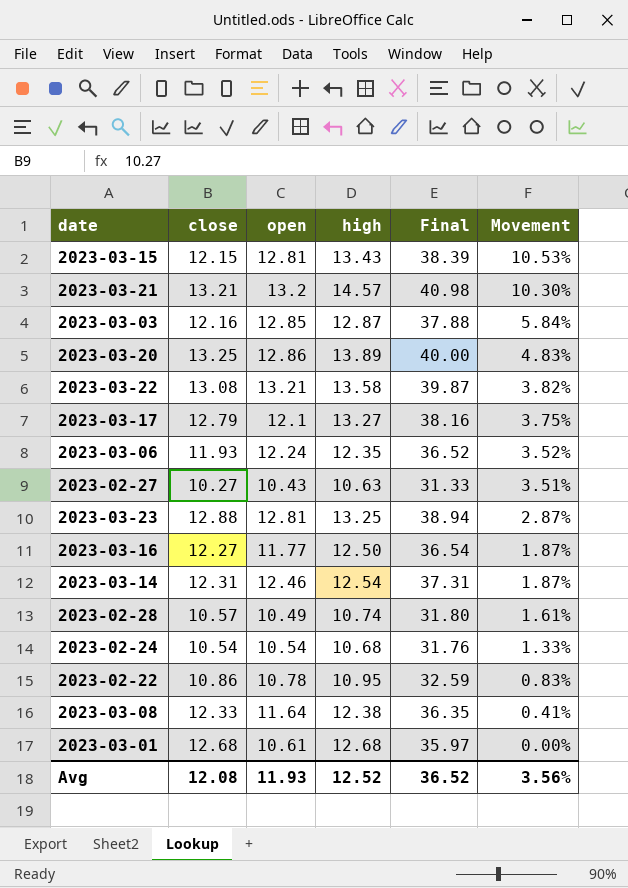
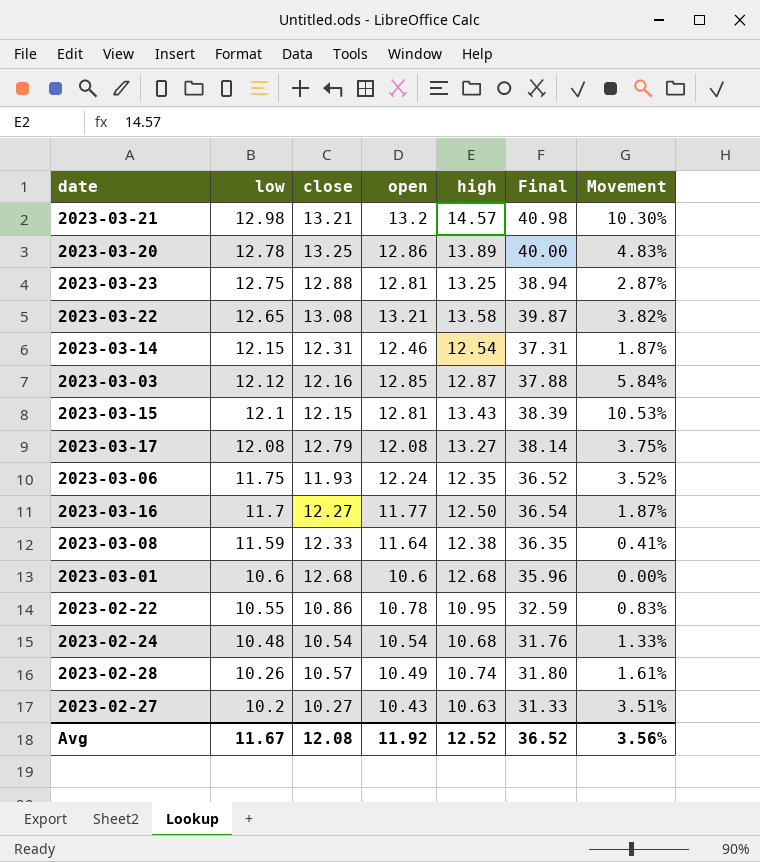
row order: Movement descending -> low descending
column low | position: none -> 2
2023-03-17 | open: 12.1 -> 12.08
2023-03-17 | Final: 38.16 -> 38.14
2023-03-01 | open: 10.61 -> 10.6
2023-03-01 | Final: 35.97 -> 35.96
Avg | open: 11.93 -> 11.92

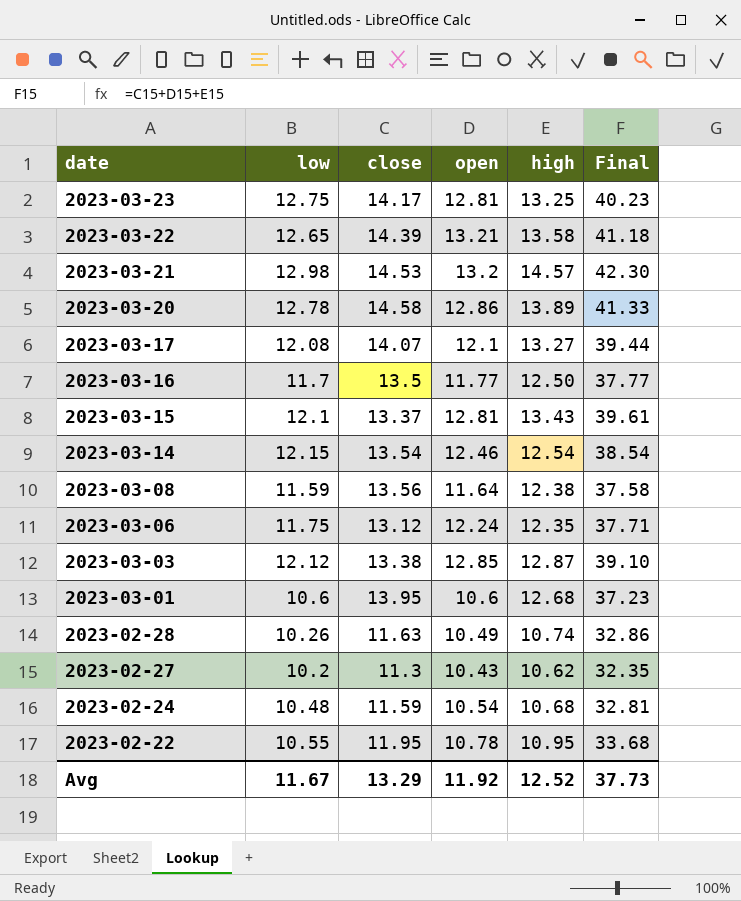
row order: low descending -> date descending
column Movement | formula: ([high] - [close]) / [close] -> none
2023-03-23 | close: 12.88 -> 14.17
2023-03-23 | Final: 38.94 -> 40.23
2023-03-22 | close: 13.08 -> 14.39
2023-03-22 | Final: 39.87 -> 41.18
2023-03-21 | close: 13.21 -> 14.53
2023-03-21 | Final: 40.98 -> 42.30
2023-03-20 | close: 13.25 -> 14.58
2023-03-20 | Final: 40.00 -> 41.33
2023-03-17 | close: 12.79 -> 14.07
2023-03-17 | open: 12.08 -> 12.1
2023-03-17 | Final: 38.14 -> 39.44
2023-03-16 | close: 12.27 -> 13.5
2023-03-16 | Final: 36.54 -> 37.77
2023-03-15 | close: 12.15 -> 13.37
2023-03-15 | Final: 38.39 -> 39.61
2023-03-14 | close: 12.31 -> 13.54
2023-03-14 | Final: 37.31 -> 38.54
2023-03-08 | close: 12.33 -> 13.56
2023-03-08 | Final: 36.35 -> 37.58
2023-03-06 | close: 11.93 -> 13.12
2023-03-06 | Final: 36.52 -> 37.71
2023-03-03 | close: 12.16 -> 13.38
2023-03-03 | Final: 37.88 -> 39.10
2023-03-01 | close: 12.68 -> 13.95
2023-03-01 | Final: 35.96 -> 37.23
2023-02-28 | close: 10.57 -> 11.63
2023-02-28 | Final: 31.80 -> 32.86
2023-02-27 | close: 10.27 -> 11.3
2023-02-27 | high: 10.63 -> 10.62
2023-02-27 | Final: 31.33 -> 32.35
2023-02-24 | close: 10.54 -> 11.59
2023-02-24 | Final: 31.76 -> 32.81
2023-02-22 | close: 10.86 -> 11.95
2023-02-22 | Final: 32.59 -> 33.68
Avg | close: 12.08 -> 13.29
Avg | Final: 36.52 -> 37.73

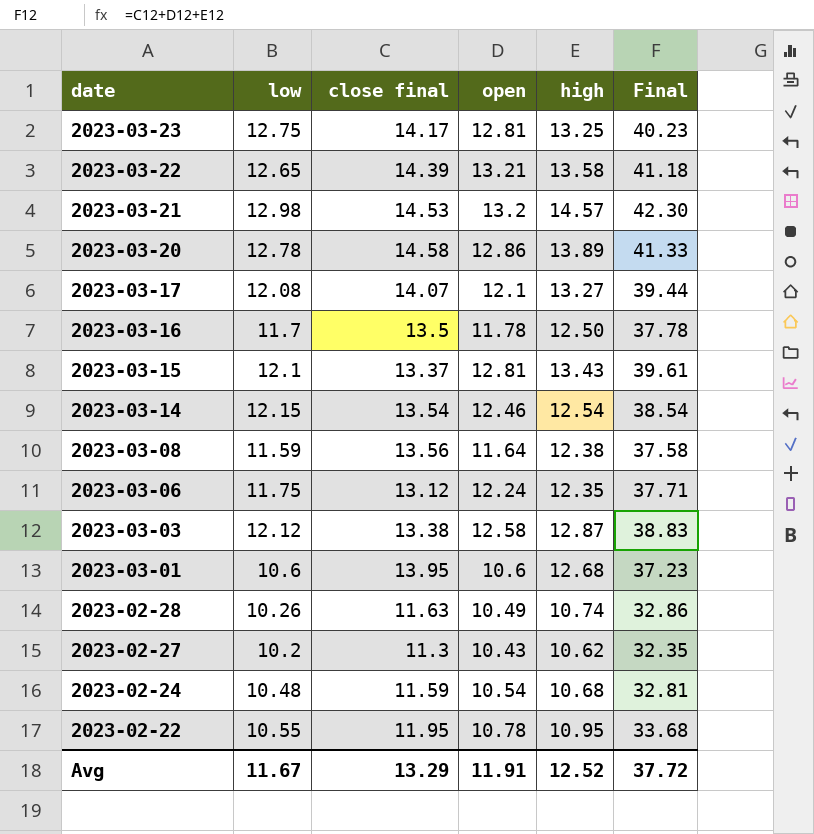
column name: close -> close final
2023-03-16 | open: 11.77 -> 11.78
2023-03-16 | Final: 37.77 -> 37.78
2023-03-03 | open: 12.85 -> 12.58
2023-03-03 | Final: 39.10 -> 38.83
Avg | open: 11.92 -> 11.91
Avg | Final: 37.73 -> 37.72

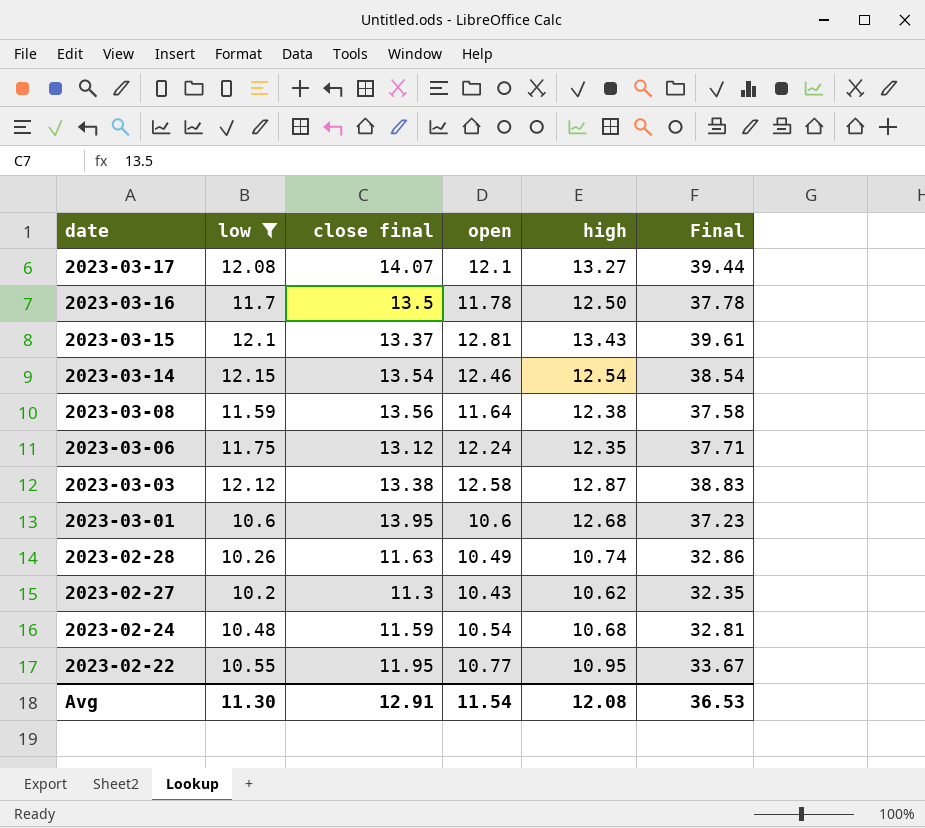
filter: none -> low <= 12.15
2023-02-22 | open: 10.78 -> 10.77
2023-02-22 | Final: 33.68 -> 33.67
Avg | low: 11.67 -> 11.30
Avg | close final: 13.29 -> 12.91
Avg | open: 11.91 -> 11.54
Avg | high: 12.52 -> 12.08
Avg | Final: 37.72 -> 36.53

